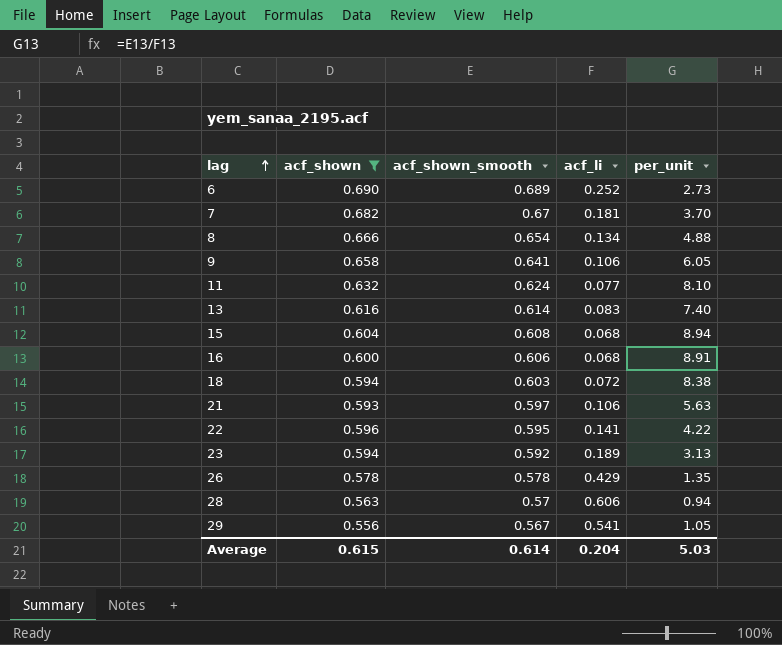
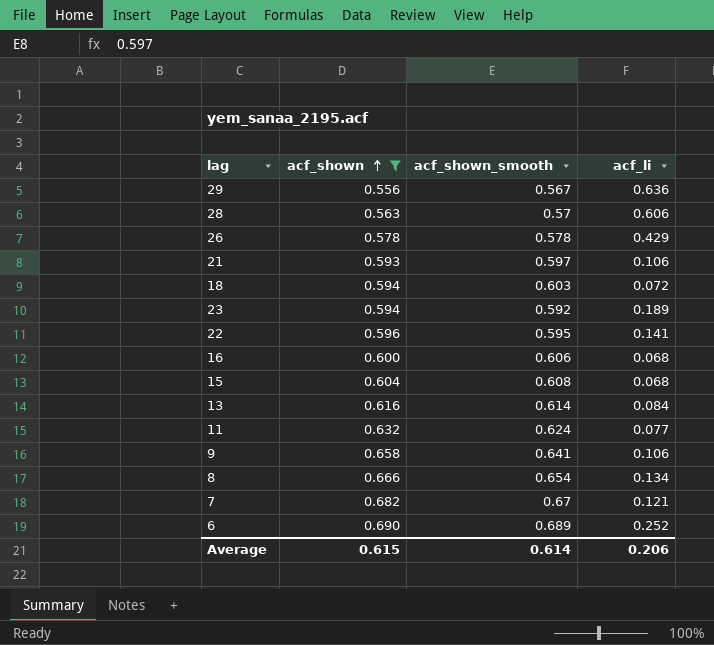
row order: lag ascending -> acf_shown ascending
column per_unit | formula: [acf_shown_smooth] / [acf_li] -> none
29 | acf_li: 0.541 -> 0.636
13 | acf_li: 0.083 -> 0.084
7 | acf_li: 0.181 -> 0.121
Average | acf_li: 0.204 -> 0.206

